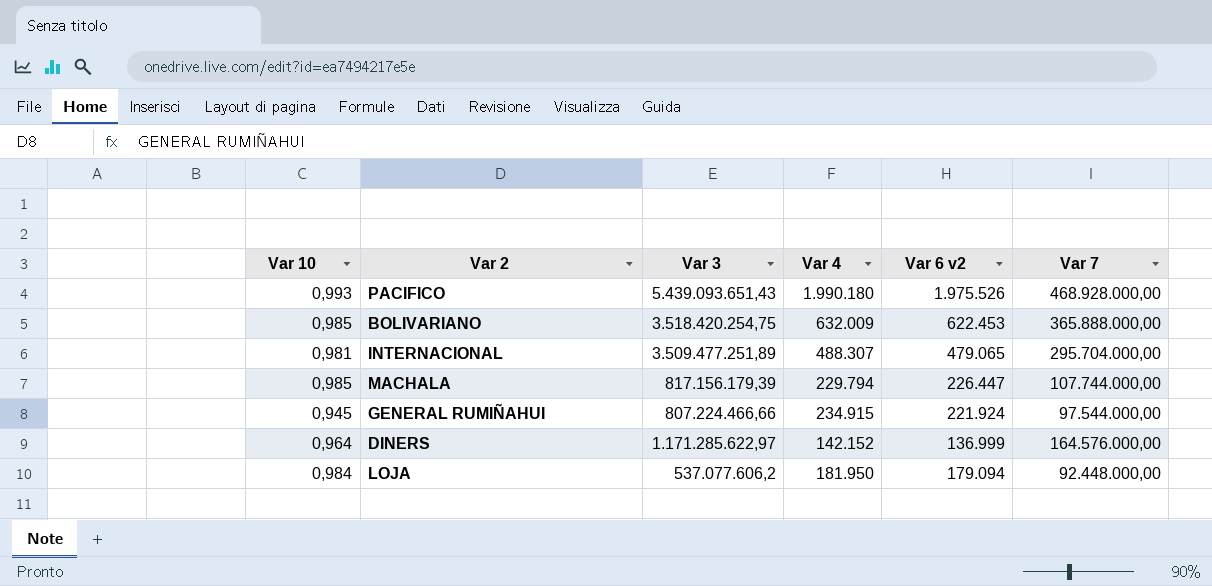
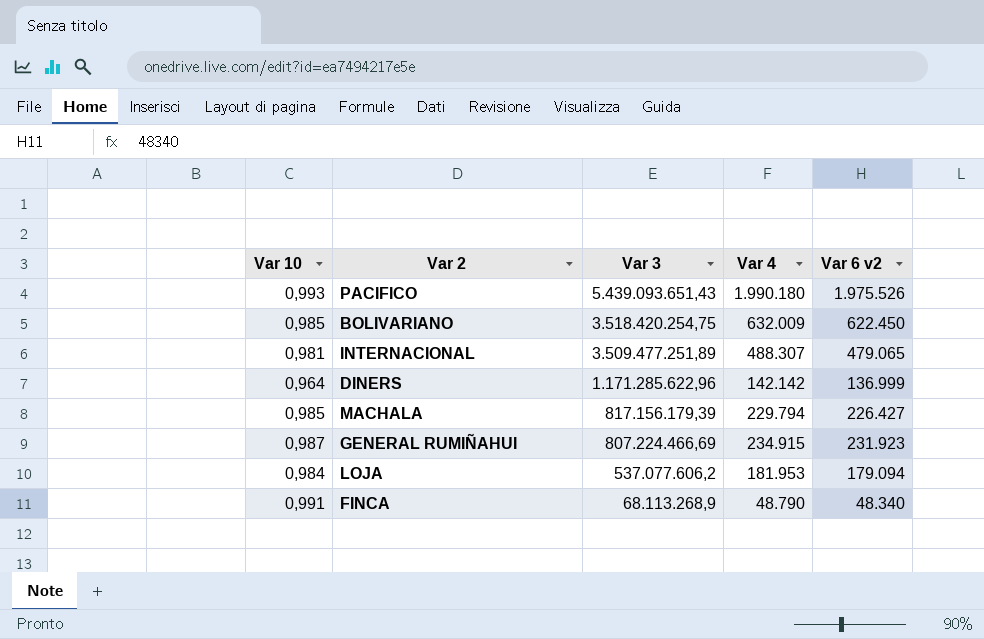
row order: none -> Var 3 descending
column Var 7 | position: 6 -> none
BOLIVARIANO | Var 6 v2: 622.453 -> 622.450
DINERS | Var 3: 1.171.285.622,97 -> 1.171.285.622,96
DINERS | Var 4: 142.152 -> 142.142
MACHALA | Var 6 v2: 226.447 -> 226.427
GENERAL RUMIÑAHUI | Var 10: 0,945 -> 0,987
GENERAL RUMIÑAHUI | Var 3: 807.224.466,66 -> 807.224.466,69
GENERAL RUMIÑAHUI | Var 6 v2: 221.924 -> 231.923
LOJA | Var 4: 181.950 -> 181.953
row FINCA: none -> 0,991 | 68.113.268,9 | 48.790 | 48.340

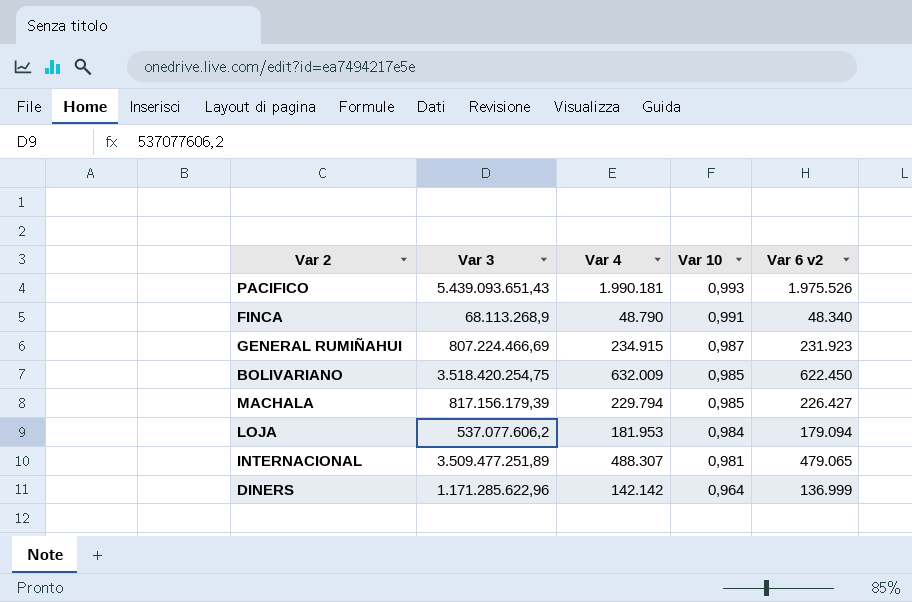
row order: Var 3 descending -> Var 10 descending
column Var 10 | position: 1 -> 4
PACIFICO | Var 4: 1.990.180 -> 1.990.181

